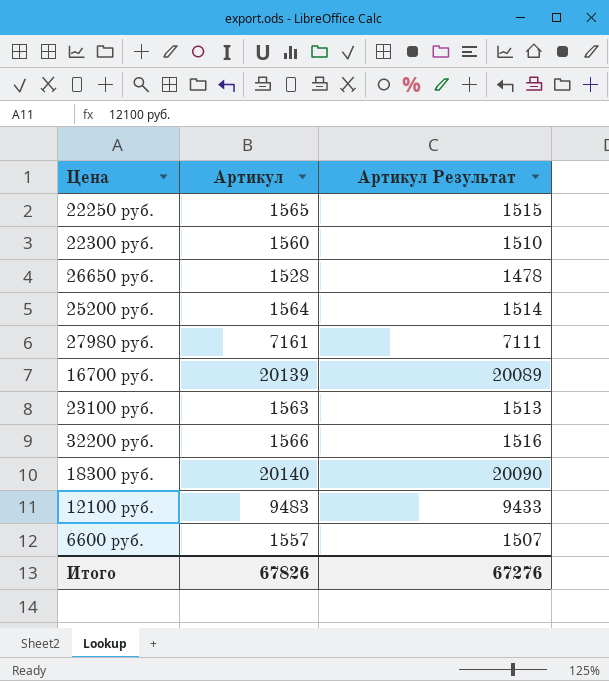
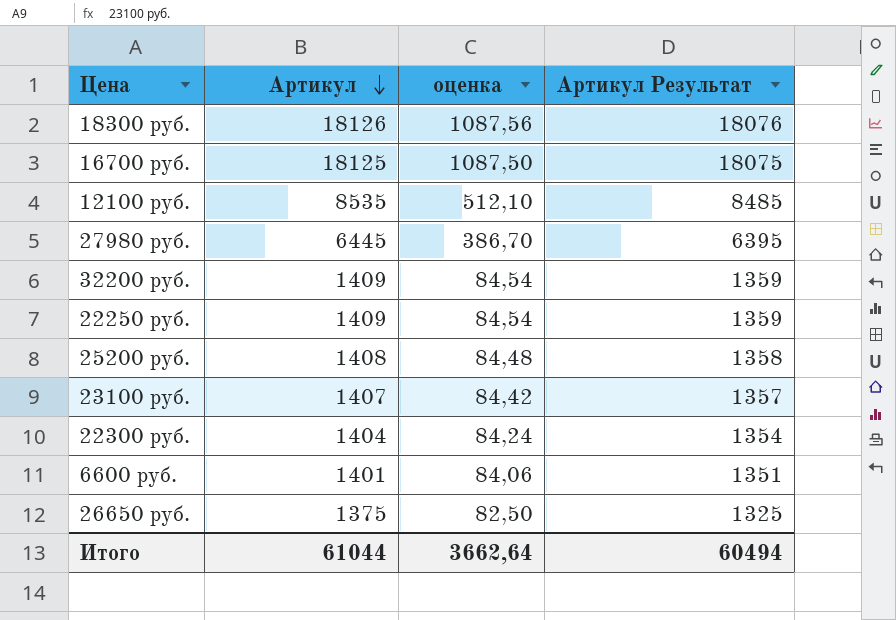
row order: none -> Артикул descending
column оценка | formula: none -> [Артикул] * 0,06
18300 руб. | Артикул: 20140 -> 18126
18300 руб. | Артикул Результат: 20090 -> 18076
16700 руб. | Артикул: 20139 -> 18125
16700 руб. | Артикул Результат: 20089 -> 18075
12100 руб. | Артикул: 9483 -> 8535
12100 руб. | Артикул Результат: 9433 -> 8485
27980 руб. | Артикул: 7161 -> 6445
27980 руб. | Артикул Результат: 7111 -> 6395
32200 руб. | Артикул: 1566 -> 1409
32200 руб. | Артикул Результат: 1516 -> 1359
22250 руб. | Артикул: 1565 -> 1409
22250 руб. | Артикул Результат: 1515 -> 1359
25200 руб. | Артикул: 1564 -> 1408
25200 руб. | Артикул Результат: 1514 -> 1358
23100 руб. | Артикул: 1563 -> 1407
23100 руб. | Артикул Результат: 1513 -> 1357
22300 руб. | Артикул: 1560 -> 1404
22300 руб. | Артикул Результат: 1510 -> 1354
6600 руб. | Артикул: 1557 -> 1401
6600 руб. | Артикул Результат: 1507 -> 1351
26650 руб. | Артикул: 1528 -> 1375
26650 руб. | Артикул Результат: 1478 -> 1325
Итого | Артикул: 67826 -> 61044
Итого | Артикул Результат: 67276 -> 60494

